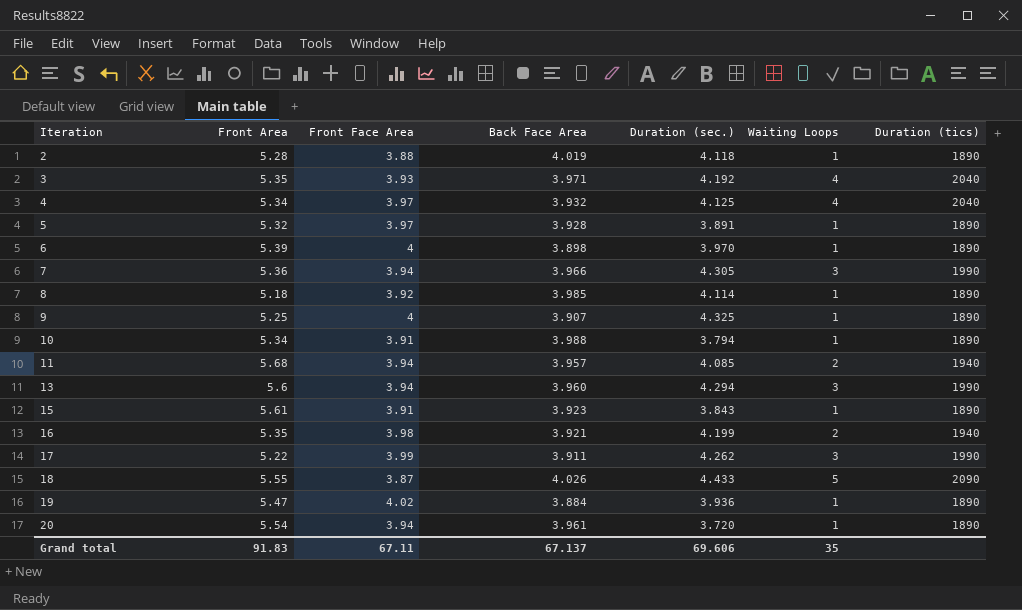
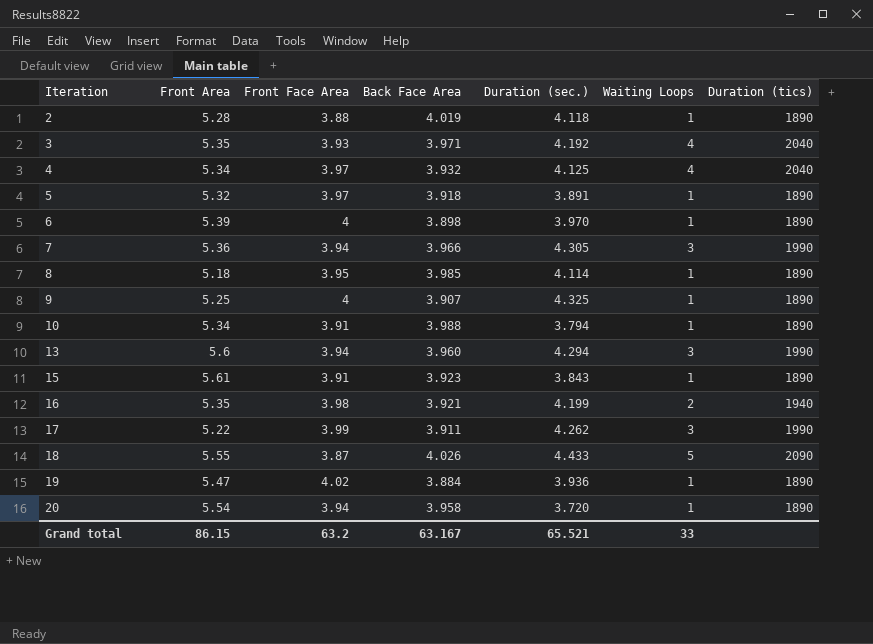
row 11: 5.68 | 3.94 | 3.957 | 4.085 | 2 | 1940 -> none
5 | Back Face Area: 3.928 -> 3.918
8 | Front Face Area: 3.92 -> 3.95
20 | Back Face Area: 3.961 -> 3.958
Grand total | Front Area: 91.83 -> 86.15
Grand total | Front Face Area: 67.11 -> 63.2
Grand total | Back Face Area: 67.137 -> 63.167
Grand total | Duration (sec.): 69.606 -> 65.521
Grand total | Waiting Loops: 35 -> 33

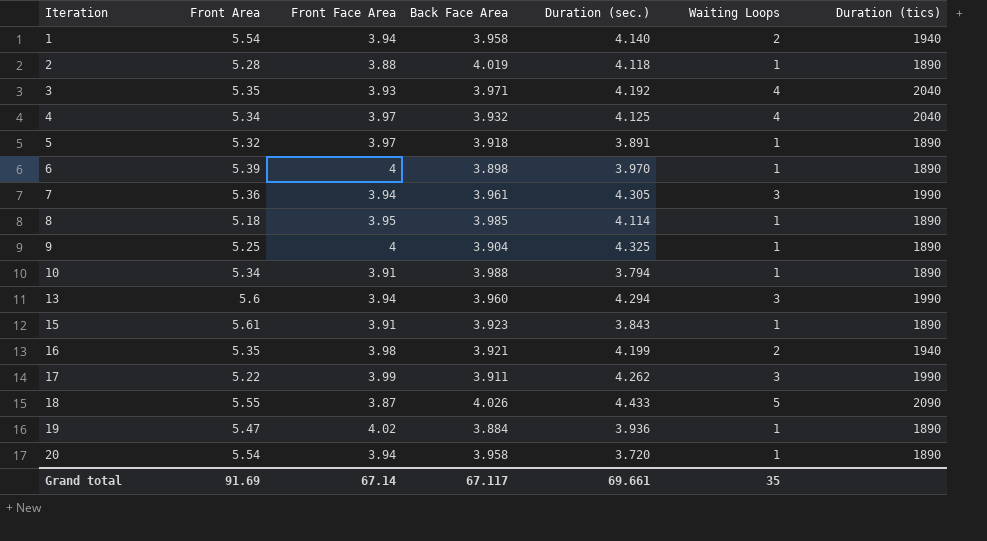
row 1: none -> 5.54 | 3.94 | 3.958 | 4.140 | 2 | 1940
7 | Back Face Area: 3.966 -> 3.961
9 | Back Face Area: 3.907 -> 3.904
Grand total | Front Area: 86.15 -> 91.69
Grand total | Front Face Area: 63.2 -> 67.14
Grand total | Back Face Area: 63.167 -> 67.117
Grand total | Duration (sec.): 65.521 -> 69.661
Grand total | Waiting Loops: 33 -> 35

